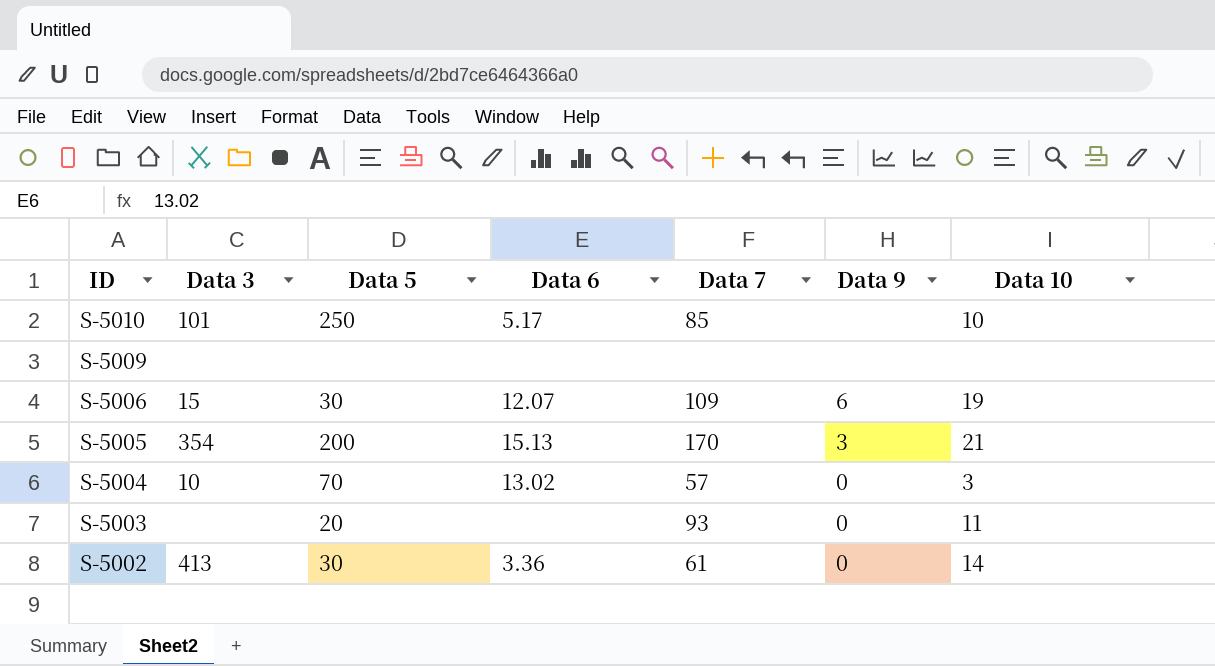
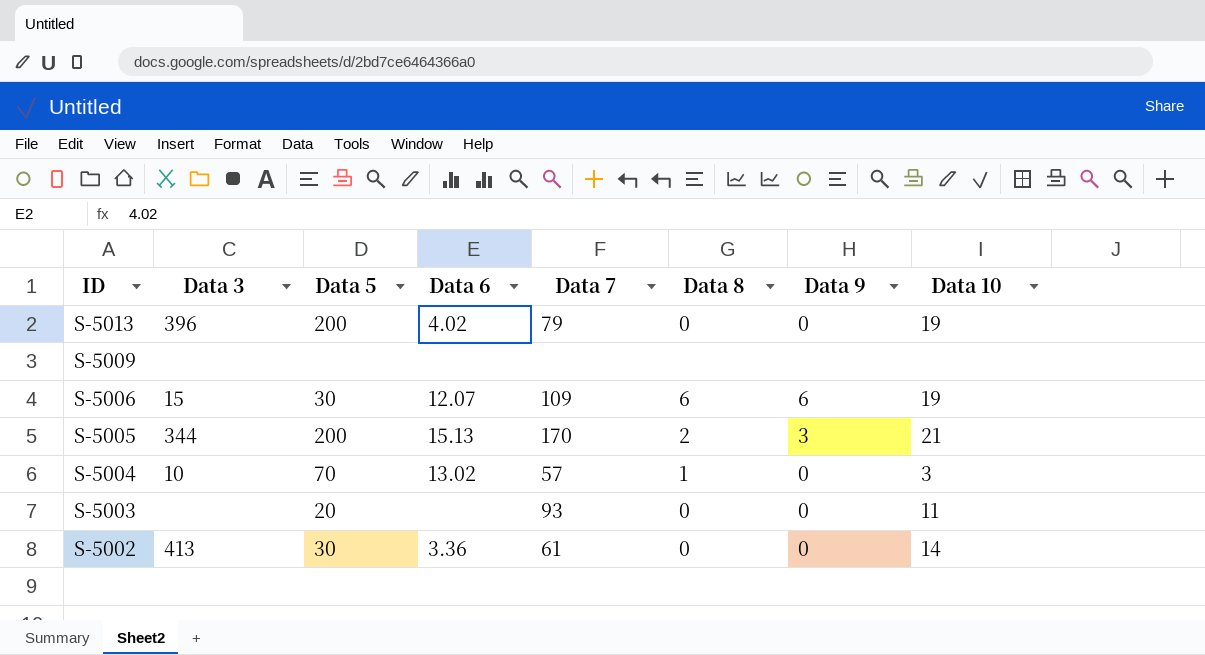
column Data 8 | position: none -> 6
row S-5010: 101 | 250 | 5.17 | 85 | none | 10 -> none
row S-5013: none -> 396 | 200 | 4.02 | 79 | 0 | 0 | 19
S-5005 | Data 3: 354 -> 344

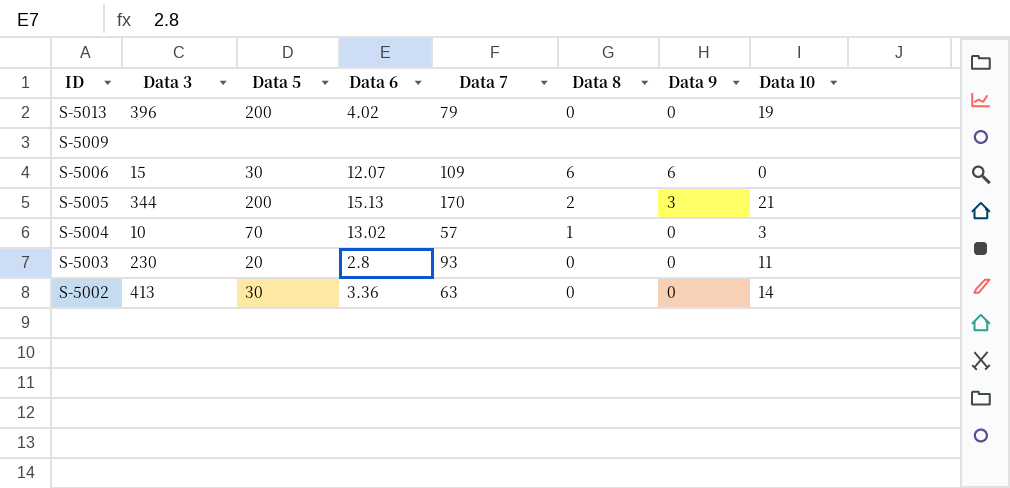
S-5006 | Data 10: 19 -> 0
S-5003 | Data 3: none -> 230
S-5003 | Data 6: none -> 2.8
S-5002 | Data 7: 61 -> 63

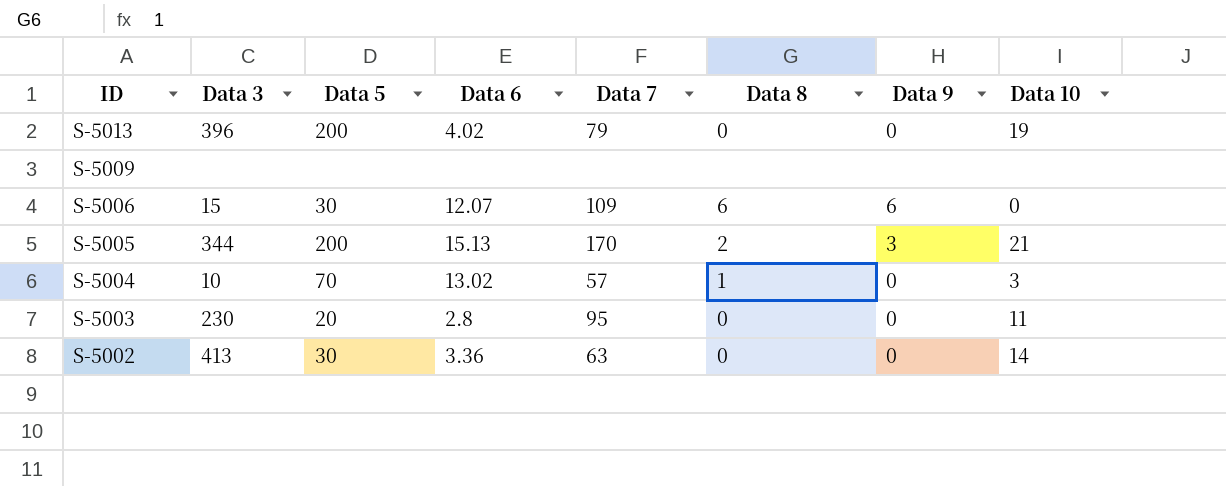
S-5003 | Data 7: 93 -> 95

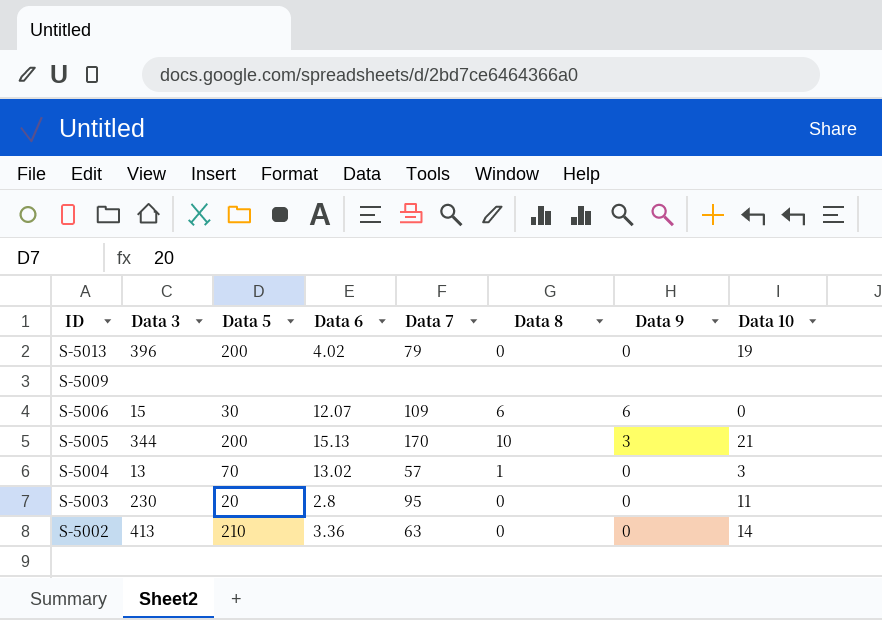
S-5005 | Data 8: 2 -> 10
S-5004 | Data 3: 10 -> 13
S-5002 | Data 5: 30 -> 210

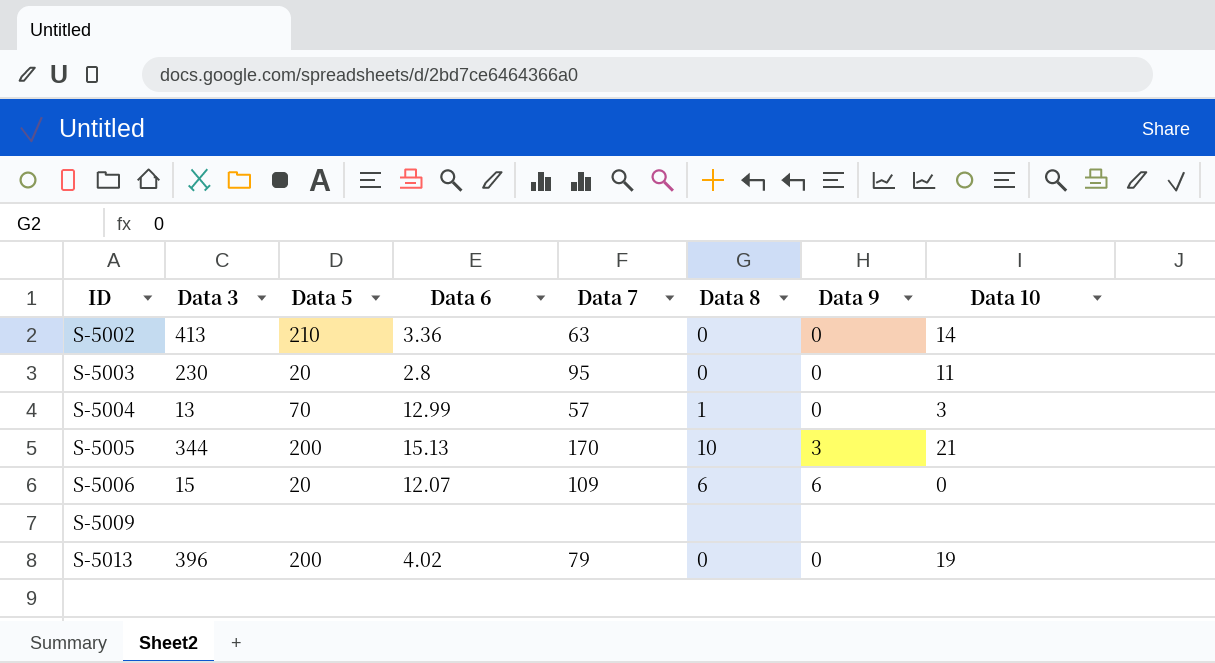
row order: ID descending -> ID ascending
S-5004 | Data 6: 13.02 -> 12.99
S-5006 | Data 5: 30 -> 20

